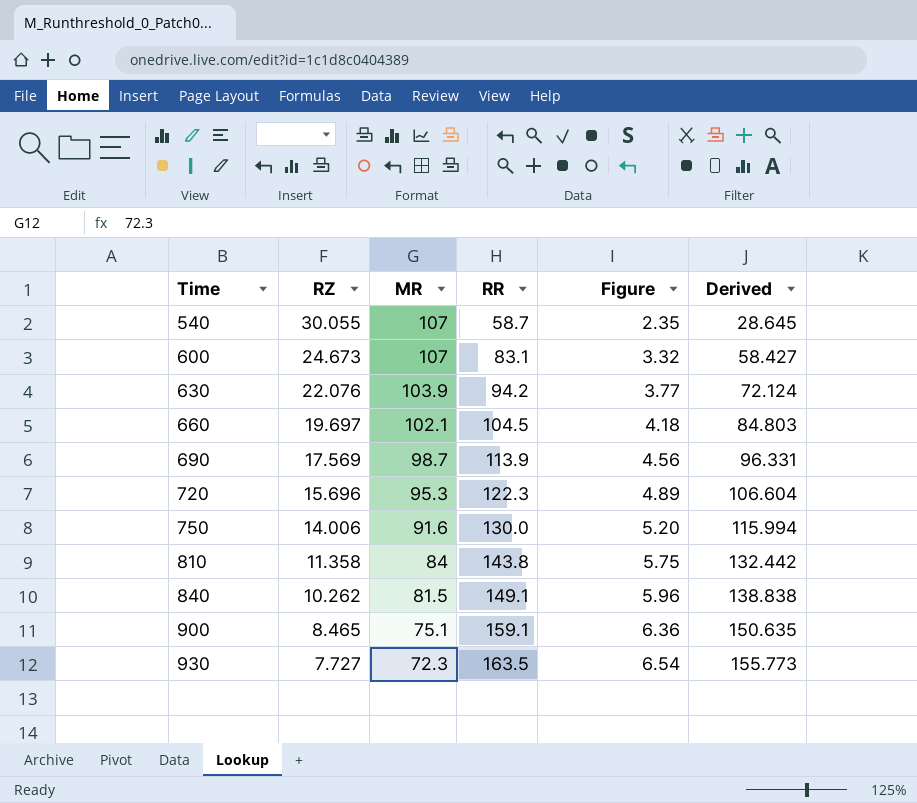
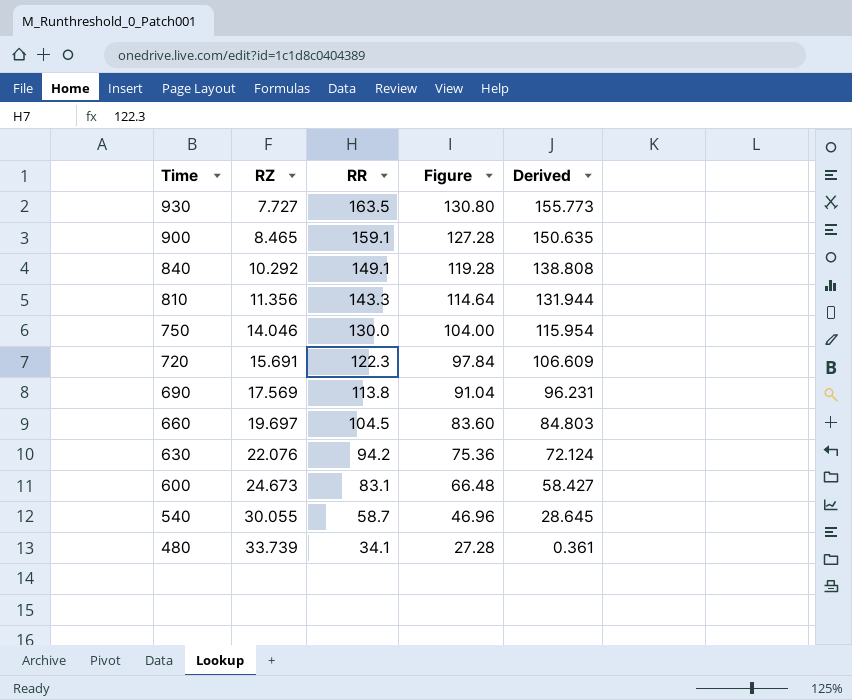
row order: Time ascending -> Time descending
column MR | position: 3 -> none
column Figure | formula: [RR] * 0.04 -> [RR] * 0.8
840 | RZ: 10.262 -> 10.292
840 | Derived: 138.838 -> 138.808
810 | RZ: 11.358 -> 11.356
810 | RR: 143.8 -> 143.3
810 | Derived: 132.442 -> 131.944
750 | RZ: 14.006 -> 14.046
750 | Derived: 115.994 -> 115.954
720 | RZ: 15.696 -> 15.691
720 | Derived: 106.604 -> 106.609
690 | RR: 113.9 -> 113.8
690 | Derived: 96.331 -> 96.231
row 480: none -> 33.739 | 34.1 | 27.28 | 0.361

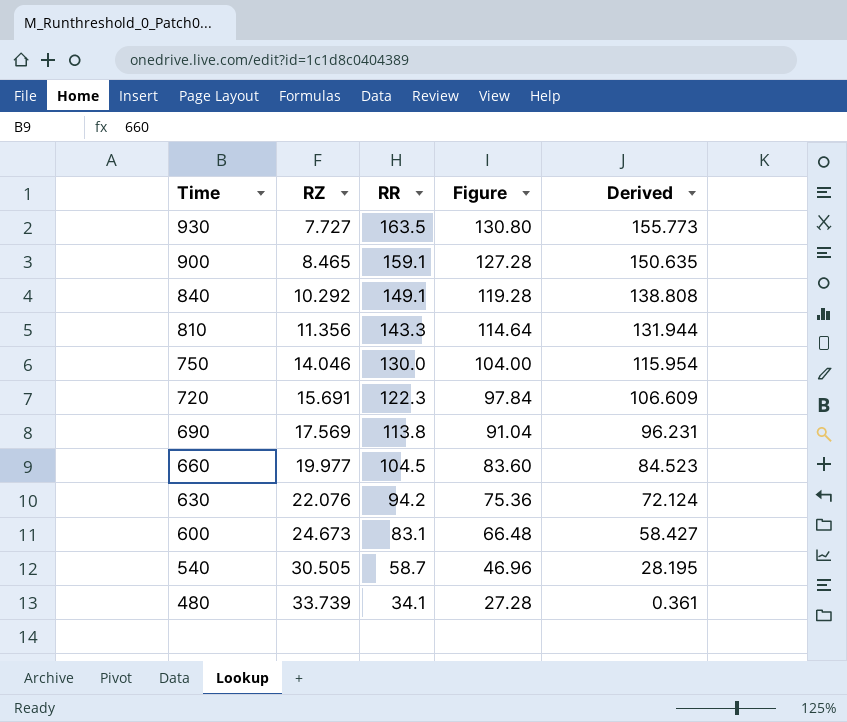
660 | RZ: 19.697 -> 19.977
660 | Derived: 84.803 -> 84.523
540 | RZ: 30.055 -> 30.505
540 | Derived: 28.645 -> 28.195

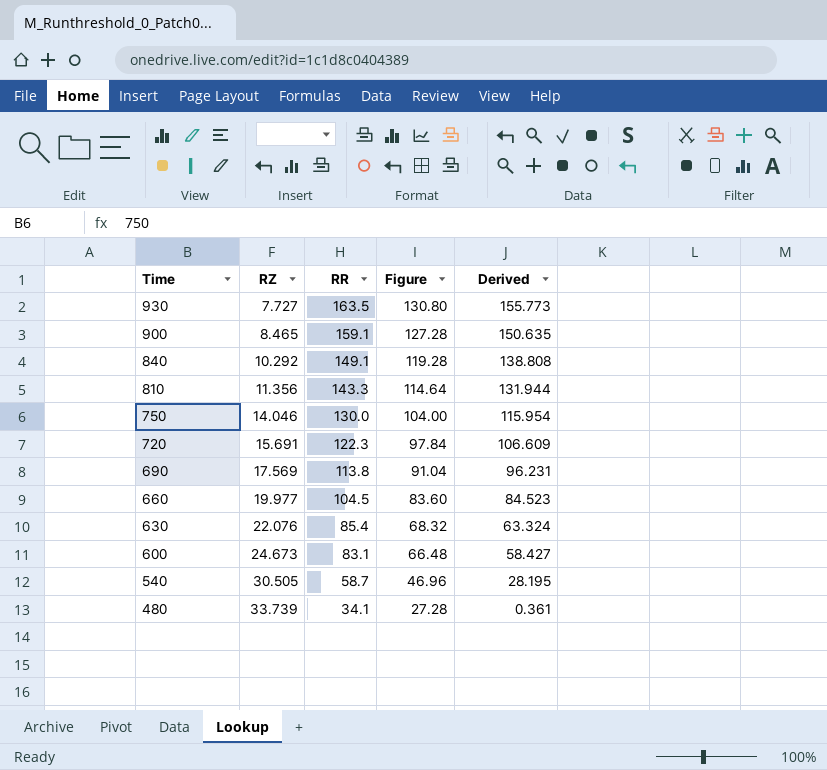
630 | RR: 94.2 -> 85.4
630 | Figure: 75.36 -> 68.32
630 | Derived: 72.124 -> 63.324

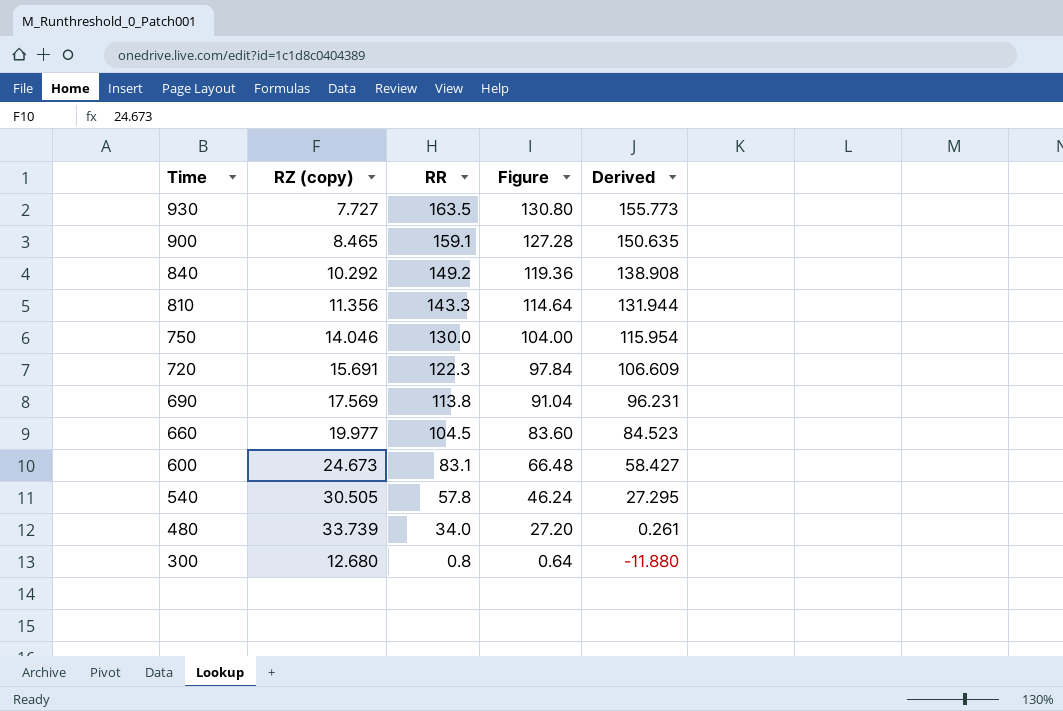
column name: RZ -> RZ (copy)
row 630: 22.076 | 85.4 | 68.32 | 63.324 -> none
840 | RR: 149.1 -> 149.2
840 | Figure: 119.28 -> 119.36
840 | Derived: 138.808 -> 138.908
540 | RR: 58.7 -> 57.8
540 | Figure: 46.96 -> 46.24
540 | Derived: 28.195 -> 27.295
480 | RR: 34.1 -> 34.0
480 | Figure: 27.28 -> 27.20
480 | Derived: 0.361 -> 0.261
row 300: none -> 12.680 | 0.8 | 0.64 | -11.880

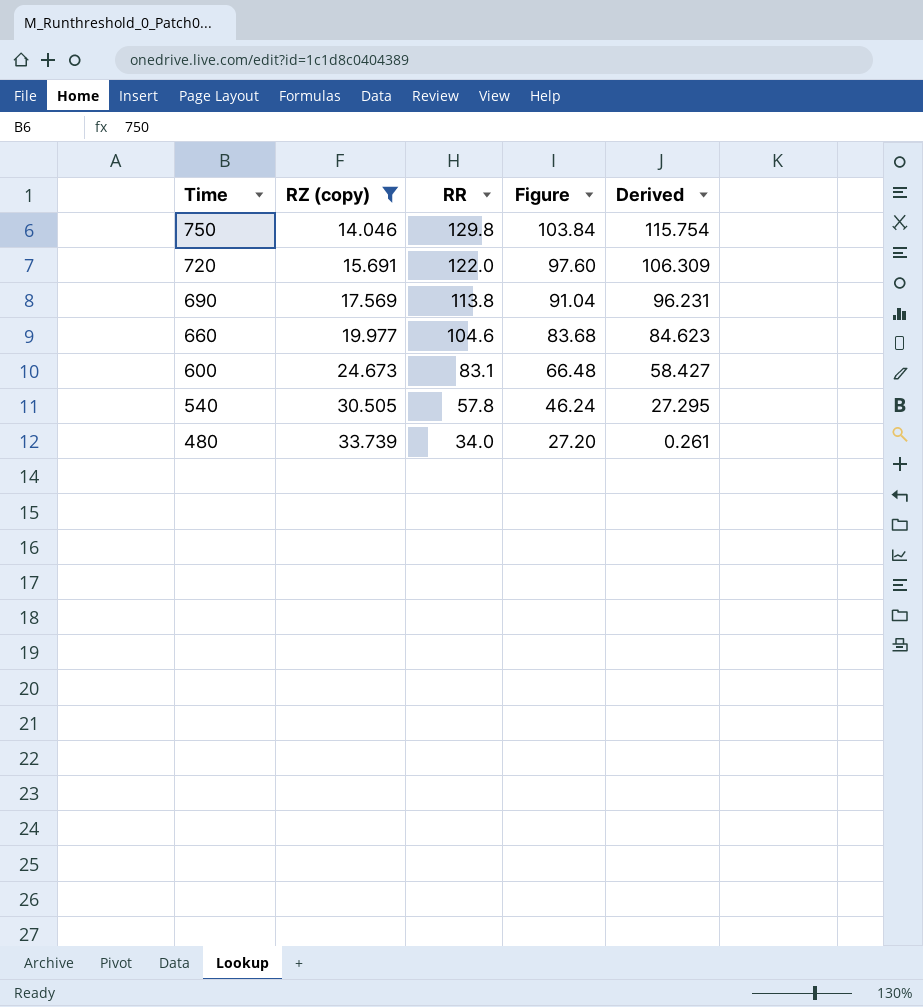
filter: none -> RZ (copy) >= 14.046
750 | RR: 130.0 -> 129.8
750 | Figure: 104.00 -> 103.84
750 | Derived: 115.954 -> 115.754
720 | RR: 122.3 -> 122.0
720 | Figure: 97.84 -> 97.60
720 | Derived: 106.609 -> 106.309
660 | RR: 104.5 -> 104.6
660 | Figure: 83.60 -> 83.68
660 | Derived: 84.523 -> 84.623

